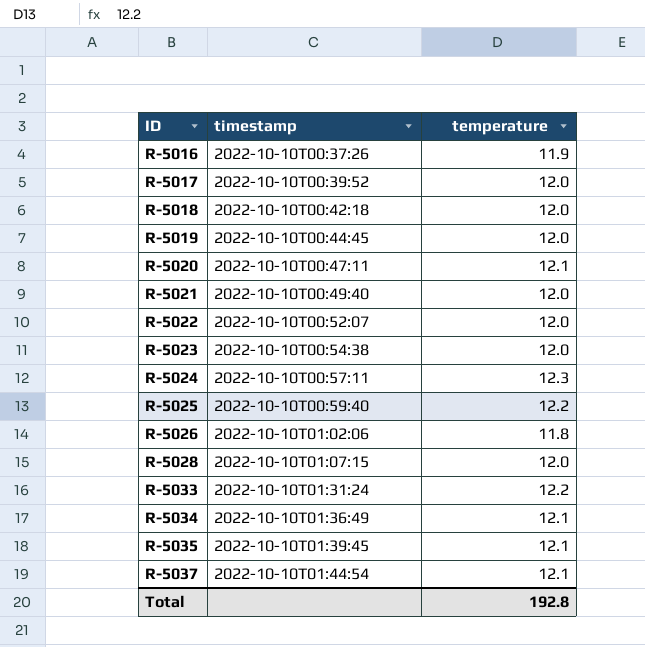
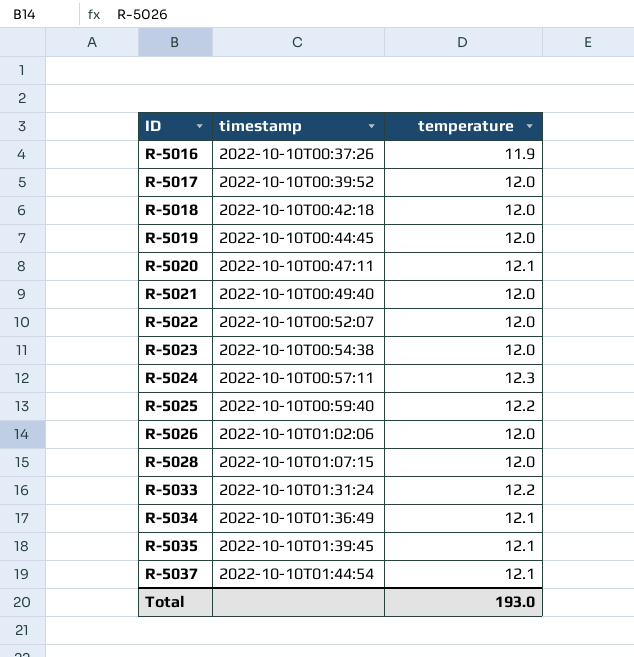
R-5026 | temperature: 11.8 -> 12.0
Total | temperature: 192.8 -> 193.0

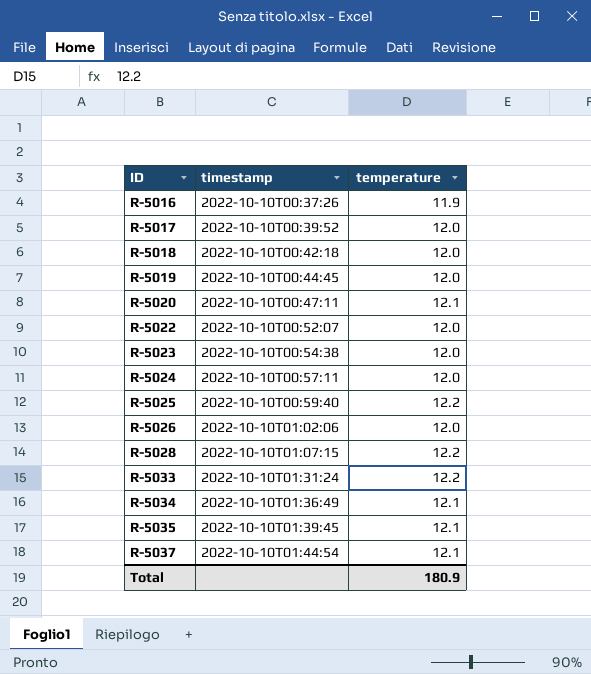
row R-5021: 2022-10-10T00:49:40 | 12.0 -> none
R-5024 | temperature: 12.3 -> 12.0
R-5028 | temperature: 12.0 -> 12.2
Total | temperature: 193.0 -> 180.9

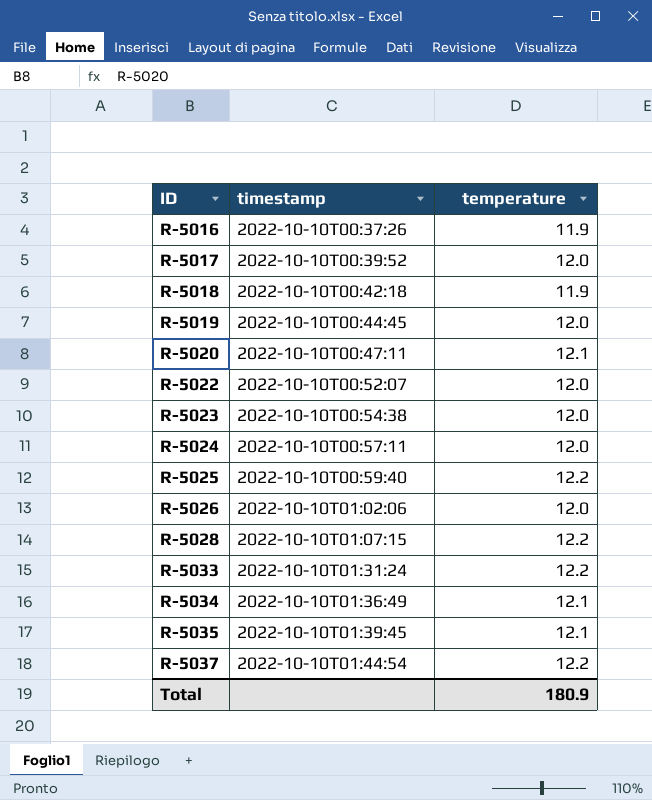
R-5018 | temperature: 12.0 -> 11.9
R-5037 | temperature: 12.1 -> 12.2

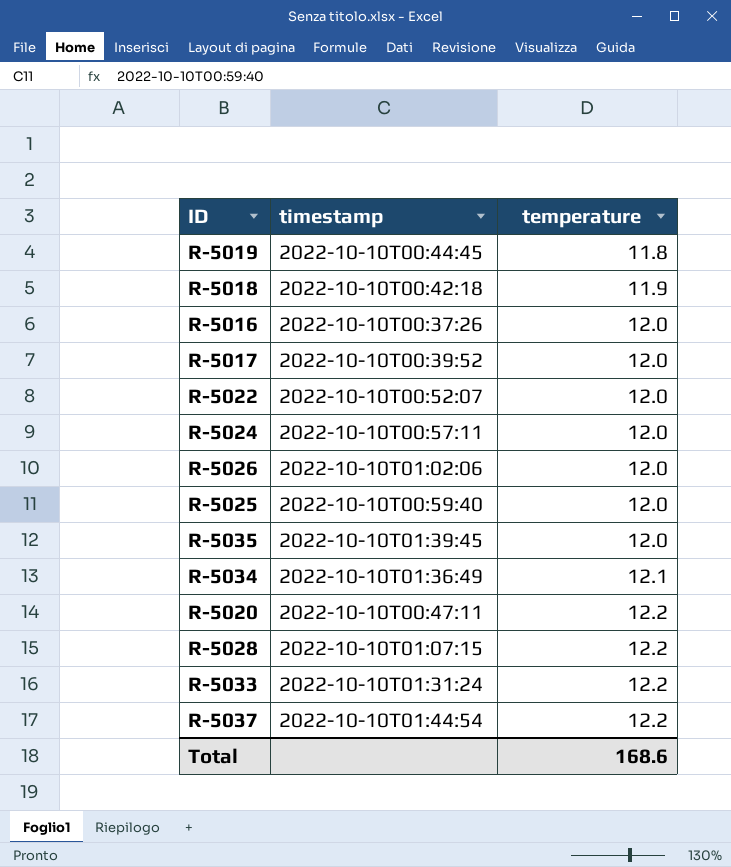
row order: ID ascending -> temperature ascending
row R-5023: 2022-10-10T00:54:38 | 12.0 -> none
R-5019 | temperature: 12.0 -> 11.8
R-5016 | temperature: 11.9 -> 12.0
R-5025 | temperature: 12.2 -> 12.0
R-5035 | temperature: 12.1 -> 12.0
R-5020 | temperature: 12.1 -> 12.2
Total | temperature: 180.9 -> 168.6

